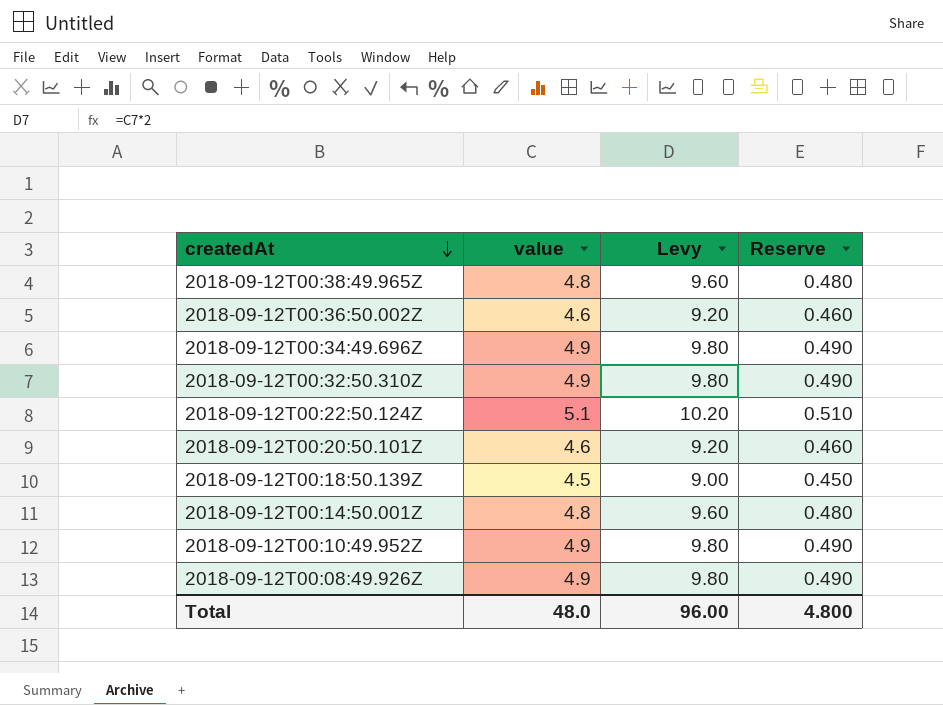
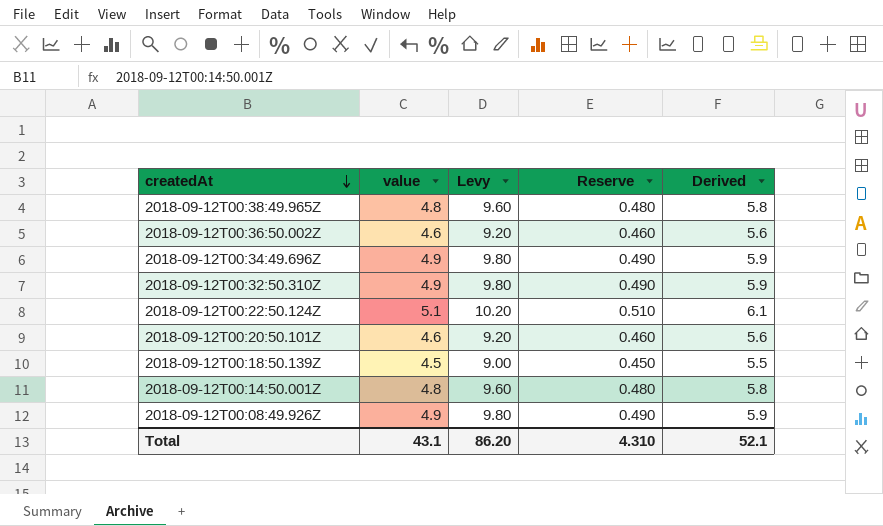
column Derived | formula: none -> [value] + 1
row 2018-09-12T00:10:49.952Z: 4.9 | 9.80 | 0.490 -> none
Total | value: 48.0 -> 43.1
Total | Levy: 96.00 -> 86.20
Total | Reserve: 4.800 -> 4.310

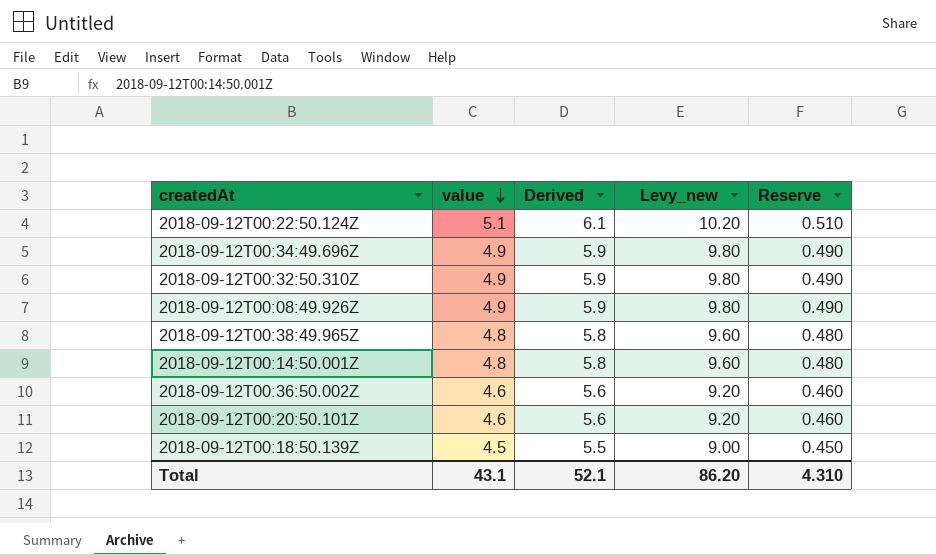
row order: createdAt descending -> value descending
column Derived | position: 5 -> 3
column name: Levy -> Levy_new

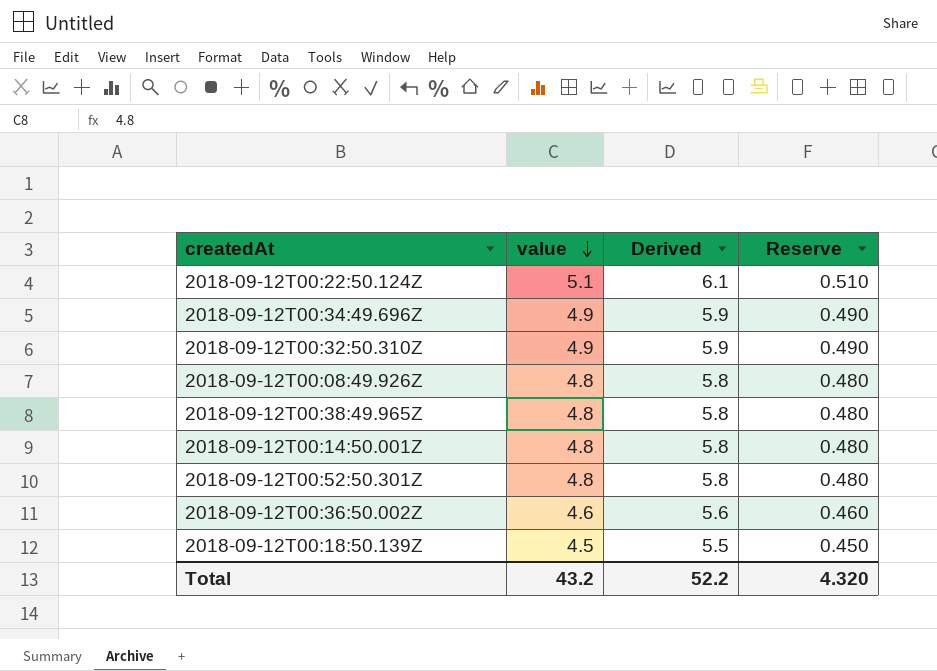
column Levy_new | formula: [value] * 2 -> none
row 2018-09-12T00:20:50.101Z: 4.6 | 5.6 | 9.20 | 0.460 -> none
2018-09-12T00:08:49.926Z | value: 4.9 -> 4.8
2018-09-12T00:08:49.926Z | Derived: 5.9 -> 5.8
2018-09-12T00:08:49.926Z | Reserve: 0.490 -> 0.480
row 2018-09-12T00:52:50.301Z: none -> 4.8 | 5.8 | 0.480
Total | value: 43.1 -> 43.2
Total | Derived: 52.1 -> 52.2
Total | Reserve: 4.310 -> 4.320

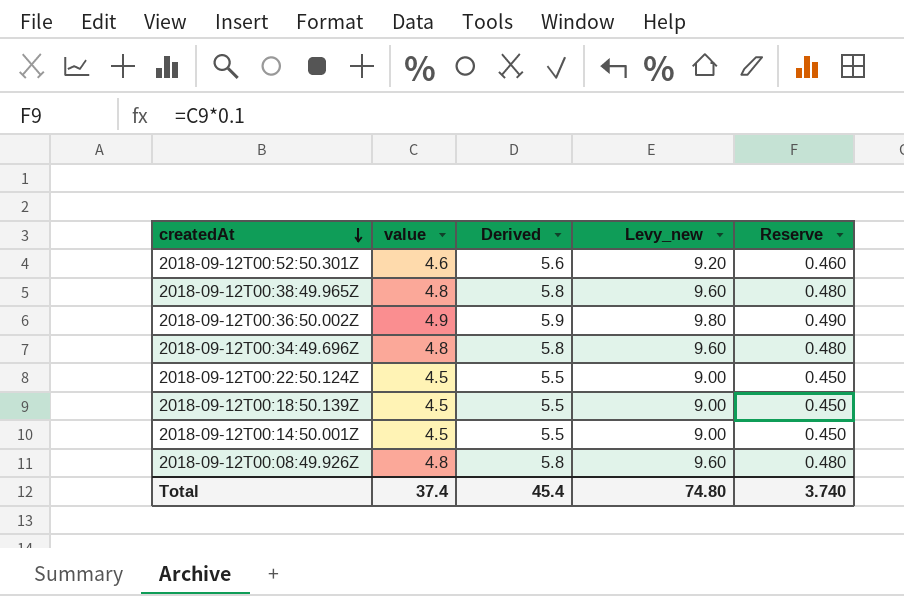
row order: value descending -> createdAt descending
column Levy_new | formula: none -> [value] * 2
row 2018-09-12T00:32:50.310Z: 4.9 | 5.9 | 0.490 -> none
2018-09-12T00:52:50.301Z | value: 4.8 -> 4.6
2018-09-12T00:52:50.301Z | Derived: 5.8 -> 5.6
2018-09-12T00:52:50.301Z | Reserve: 0.480 -> 0.460
2018-09-12T00:36:50.002Z | value: 4.6 -> 4.9
2018-09-12T00:36:50.002Z | Derived: 5.6 -> 5.9
2018-09-12T00:36:50.002Z | Reserve: 0.460 -> 0.490
2018-09-12T00:34:49.696Z | value: 4.9 -> 4.8
2018-09-12T00:34:49.696Z | Derived: 5.9 -> 5.8
2018-09-12T00:34:49.696Z | Reserve: 0.490 -> 0.480
2018-09-12T00:22:50.124Z | value: 5.1 -> 4.5
2018-09-12T00:22:50.124Z | Derived: 6.1 -> 5.5
2018-09-12T00:22:50.124Z | Reserve: 0.510 -> 0.450
2018-09-12T00:14:50.001Z | value: 4.8 -> 4.5
2018-09-12T00:14:50.001Z | Derived: 5.8 -> 5.5
2018-09-12T00:14:50.001Z | Reserve: 0.480 -> 0.450
Total | value: 43.2 -> 37.4
Total | Derived: 52.2 -> 45.4
Total | Reserve: 4.320 -> 3.740

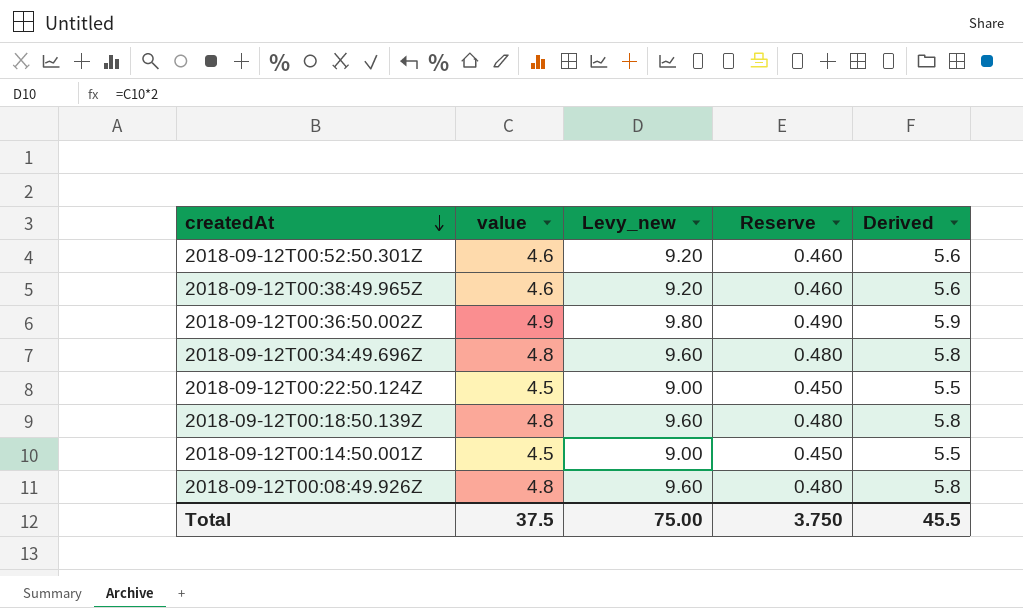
column Derived | position: 3 -> 5
2018-09-12T00:38:49.965Z | value: 4.8 -> 4.6
2018-09-12T00:38:49.965Z | Levy_new: 9.60 -> 9.20
2018-09-12T00:38:49.965Z | Reserve: 0.480 -> 0.460
2018-09-12T00:38:49.965Z | Derived: 5.8 -> 5.6
2018-09-12T00:18:50.139Z | value: 4.5 -> 4.8
2018-09-12T00:18:50.139Z | Levy_new: 9.00 -> 9.60
2018-09-12T00:18:50.139Z | Reserve: 0.450 -> 0.480
2018-09-12T00:18:50.139Z | Derived: 5.5 -> 5.8
Total | value: 37.4 -> 37.5
Total | Levy_new: 74.80 -> 75.00
Total | Reserve: 3.740 -> 3.750
Total | Derived: 45.4 -> 45.5

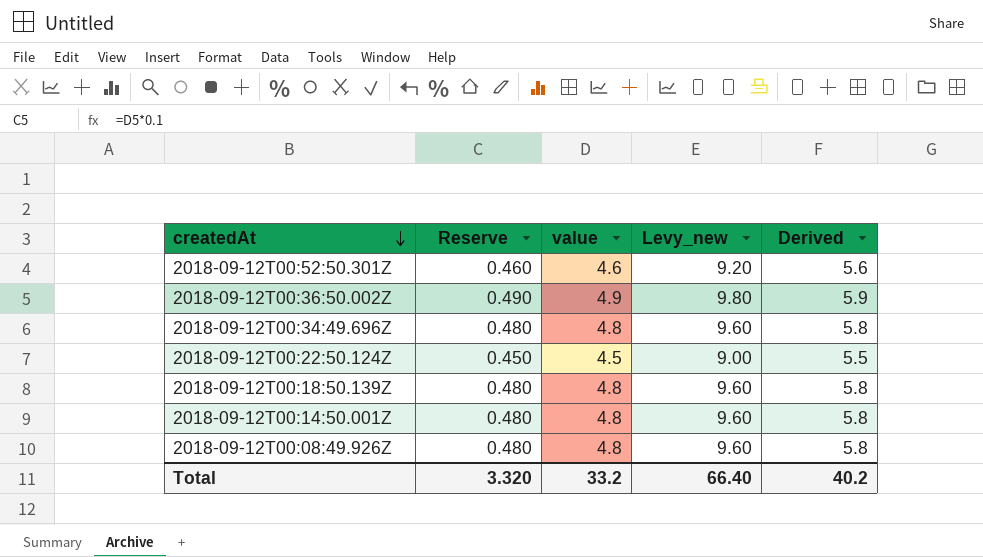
column Reserve | position: 4 -> 2
row 2018-09-12T00:38:49.965Z: 4.6 | 9.20 | 0.460 | 5.6 -> none
2018-09-12T00:14:50.001Z | Reserve: 0.450 -> 0.480
2018-09-12T00:14:50.001Z | value: 4.5 -> 4.8
2018-09-12T00:14:50.001Z | Levy_new: 9.00 -> 9.60
2018-09-12T00:14:50.001Z | Derived: 5.5 -> 5.8
Total | Reserve: 3.750 -> 3.320
Total | value: 37.5 -> 33.2
Total | Levy_new: 75.00 -> 66.40
Total | Derived: 45.5 -> 40.2

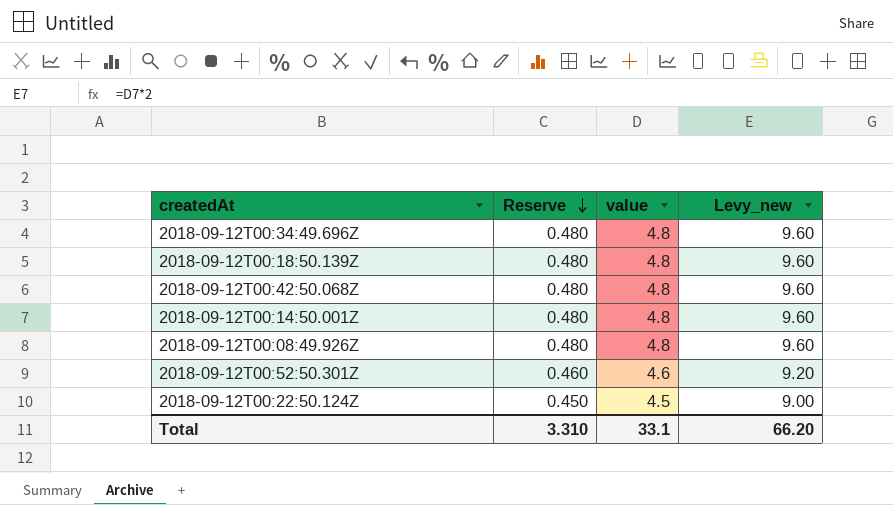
row order: createdAt descending -> Reserve descending
column Derived | formula: [value] + 1 -> none
row 2018-09-12T00:36:50.002Z: 0.490 | 4.9 | 9.80 | 5.9 -> none
row 2018-09-12T00:42:50.068Z: none -> 0.480 | 4.8 | 9.60
Total | Reserve: 3.320 -> 3.310
Total | value: 33.2 -> 33.1
Total | Levy_new: 66.40 -> 66.20

